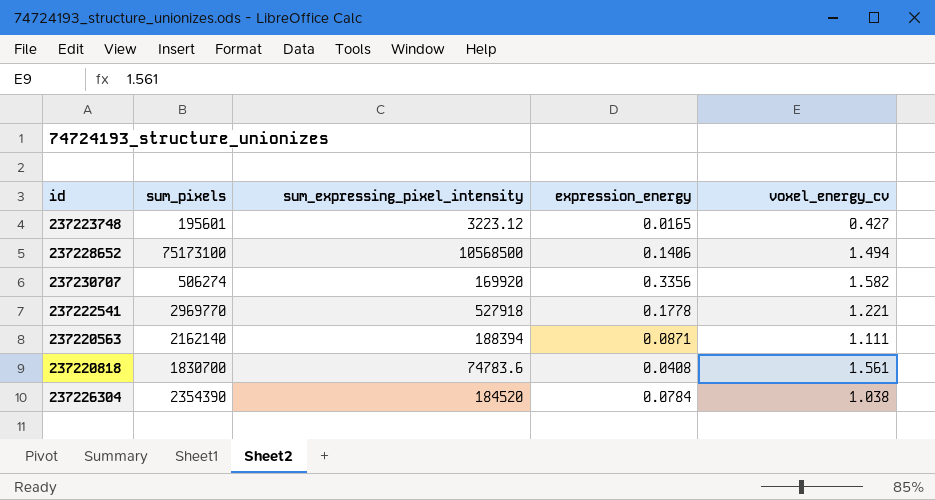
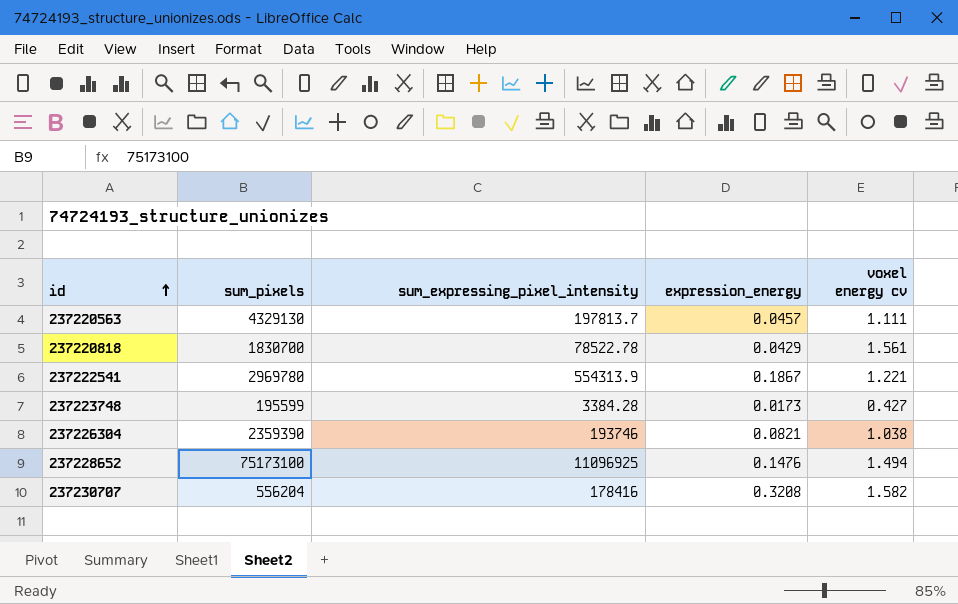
row order: none -> id ascending
column name: voxel_energy_cv -> voxel energy cv
237220563 | sum_pixels: 2162140 -> 4329130
237220563 | sum_expressing_pixel_intensity: 188394 -> 197813.7
237220563 | expression_energy: 0.0871 -> 0.0457
237220818 | sum_expressing_pixel_intensity: 74783.6 -> 78522.78
237220818 | expression_energy: 0.0408 -> 0.0429
237222541 | sum_pixels: 2969770 -> 2969780
237222541 | sum_expressing_pixel_intensity: 527918 -> 554313.9
237222541 | expression_energy: 0.1778 -> 0.1867
237223748 | sum_pixels: 195601 -> 195599
237223748 | sum_expressing_pixel_intensity: 3223.12 -> 3384.28
237223748 | expression_energy: 0.0165 -> 0.0173
237226304 | sum_pixels: 2354390 -> 2359390
237226304 | sum_expressing_pixel_intensity: 184520 -> 193746
237226304 | expression_energy: 0.0784 -> 0.0821
237228652 | sum_expressing_pixel_intensity: 10568500 -> 11096925
237228652 | expression_energy: 0.1406 -> 0.1476
237230707 | sum_pixels: 506274 -> 556204
237230707 | sum_expressing_pixel_intensity: 169920 -> 178416
237230707 | expression_energy: 0.3356 -> 0.3208

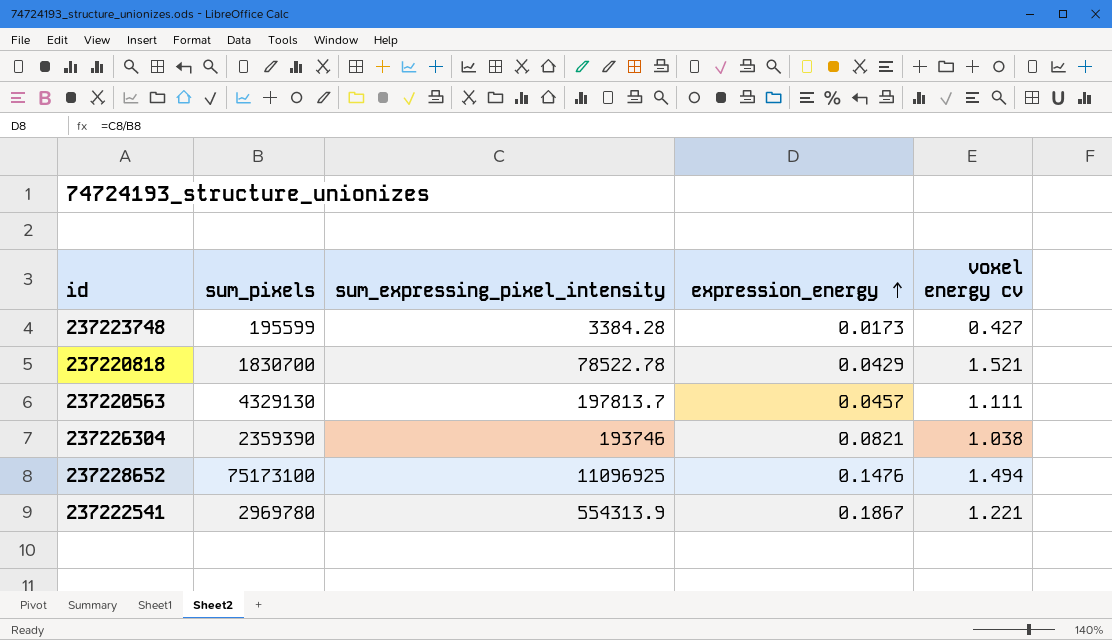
row order: id ascending -> expression_energy ascending
row 237230707: 556204 | 178416 | 0.3208 | 1.582 -> none
237220818 | voxel energy cv: 1.561 -> 1.521

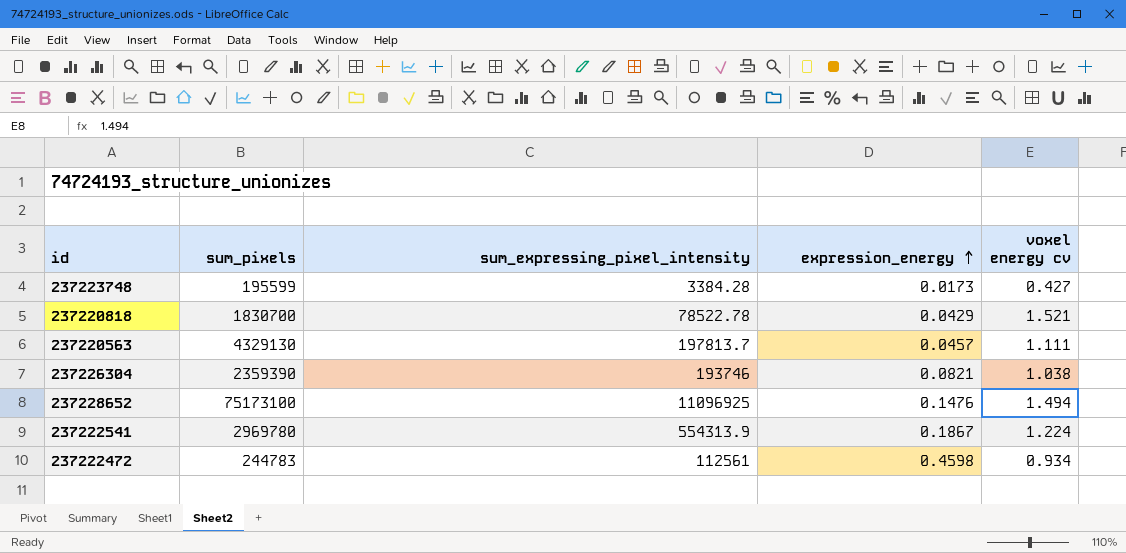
237222541 | voxel energy cv: 1.221 -> 1.224
row 237222472: none -> 244783 | 112561 | 0.4598 | 0.934

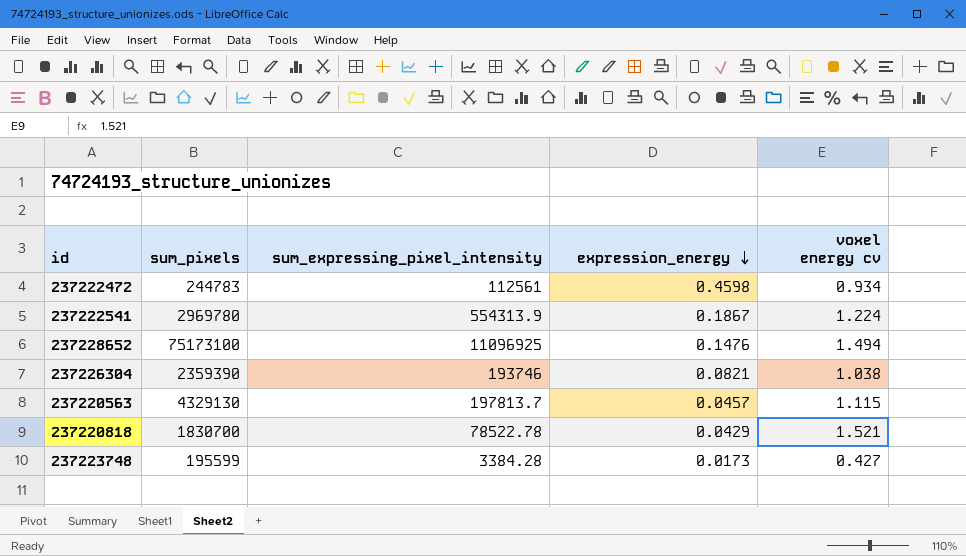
row order: expression_energy ascending -> expression_energy descending
237220563 | voxel energy cv: 1.111 -> 1.115

